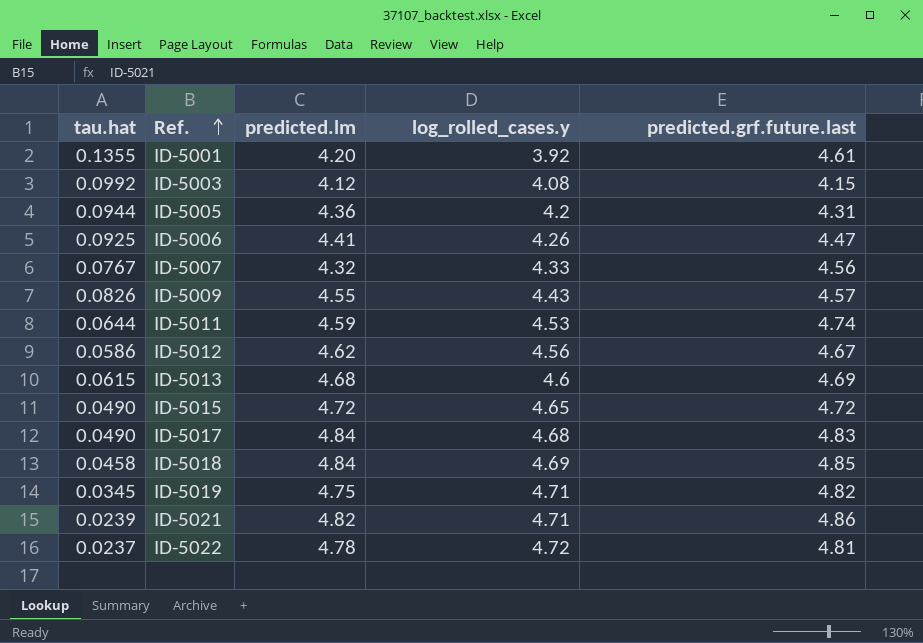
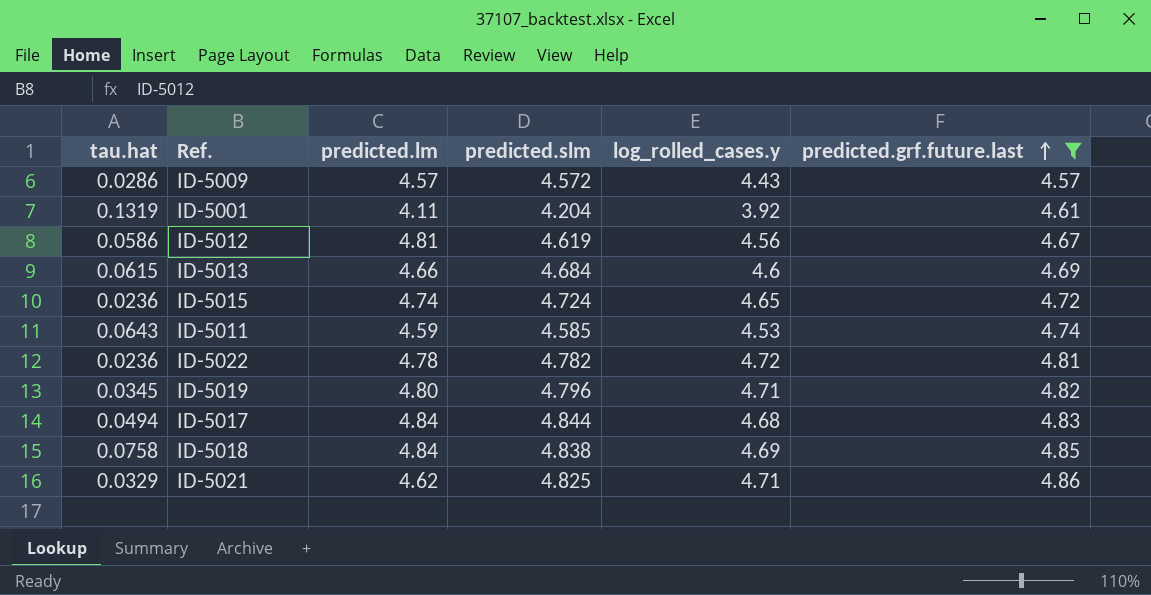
filter: none -> predicted.grf.future.last >= 4.57
row order: Ref. ascending -> predicted.grf.future.last ascending
column predicted.slm | position: none -> 4
ID-5009 | tau.hat: 0.0826 -> 0.0286
ID-5009 | predicted.lm: 4.55 -> 4.57
ID-5001 | tau.hat: 0.1355 -> 0.1319
ID-5001 | predicted.lm: 4.20 -> 4.11
ID-5012 | predicted.lm: 4.62 -> 4.81
ID-5013 | predicted.lm: 4.68 -> 4.66
ID-5015 | tau.hat: 0.0490 -> 0.0236
ID-5015 | predicted.lm: 4.72 -> 4.74
ID-5011 | tau.hat: 0.0644 -> 0.0643
ID-5022 | tau.hat: 0.0237 -> 0.0236
ID-5019 | predicted.lm: 4.75 -> 4.80
ID-5017 | tau.hat: 0.0490 -> 0.0494
ID-5018 | tau.hat: 0.0458 -> 0.0758
ID-5021 | tau.hat: 0.0239 -> 0.0329
ID-5021 | predicted.lm: 4.82 -> 4.62

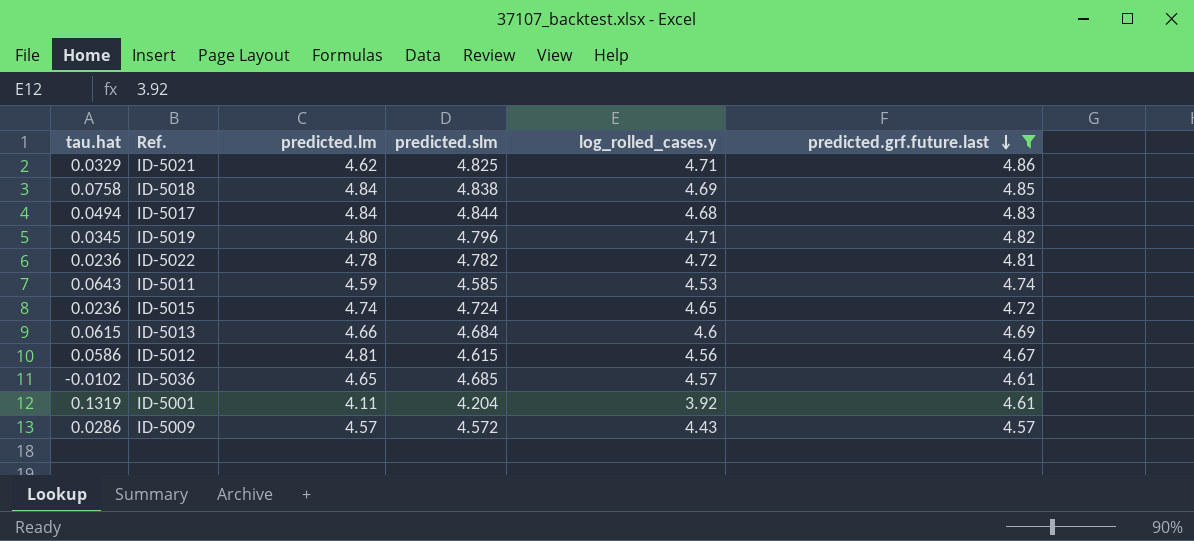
row order: predicted.grf.future.last ascending -> predicted.grf.future.last descending
ID-5012 | predicted.slm: 4.619 -> 4.615
row ID-5036: none -> -0.0102 | 4.65 | 4.685 | 4.57 | 4.61

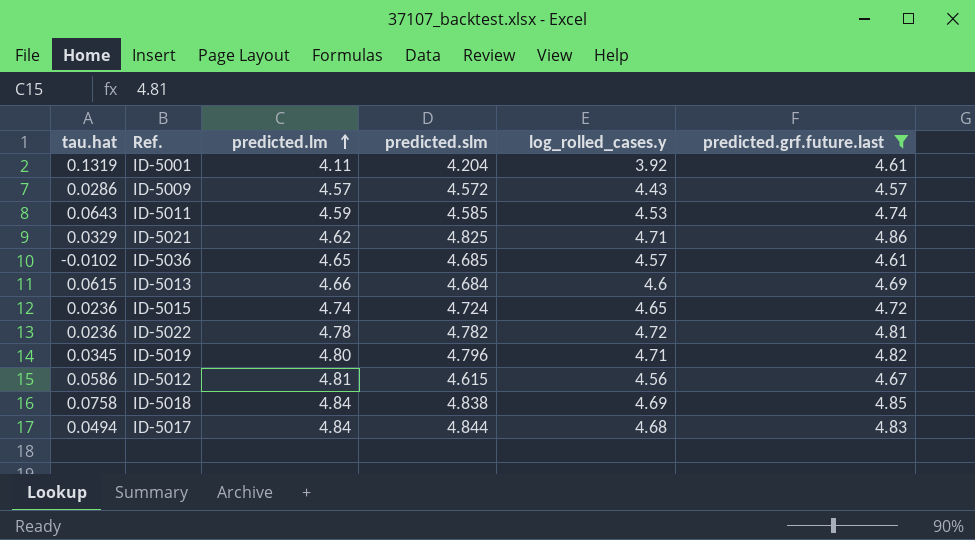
row order: predicted.grf.future.last descending -> predicted.lm ascending

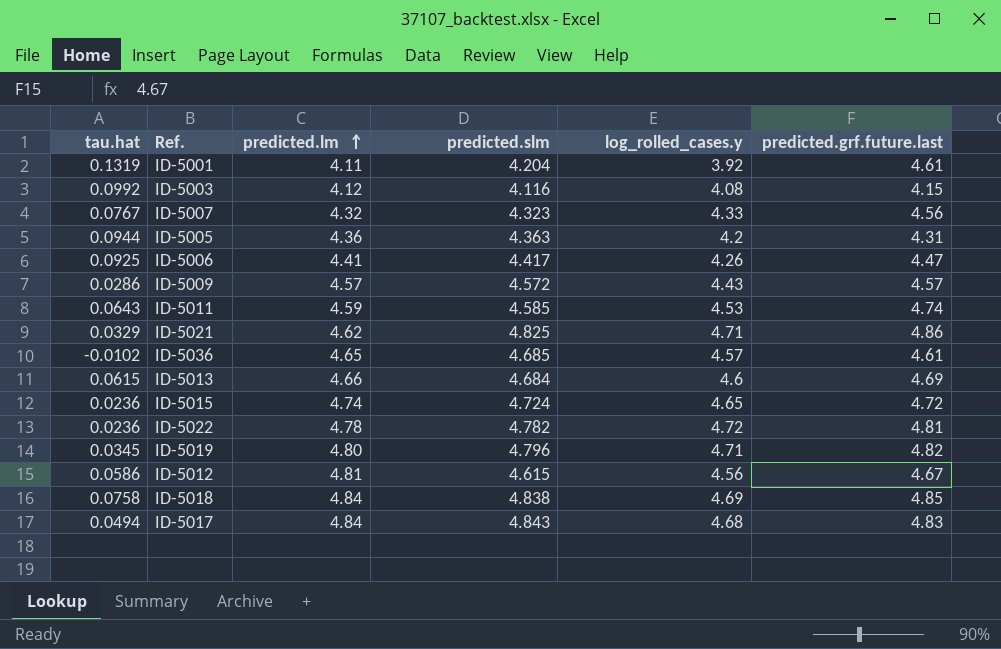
filter: predicted.grf.future.last >= 4.57 -> none
ID-5017 | predicted.slm: 4.844 -> 4.843

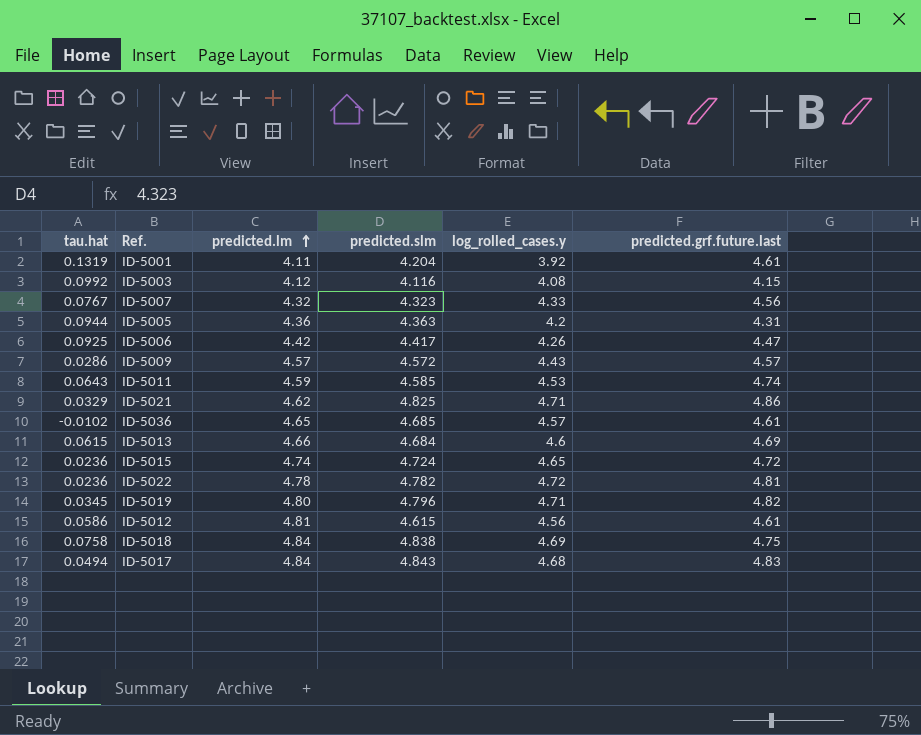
ID-5006 | predicted.lm: 4.41 -> 4.42
ID-5012 | predicted.grf.future.last: 4.67 -> 4.61
ID-5018 | predicted.grf.future.last: 4.85 -> 4.75

